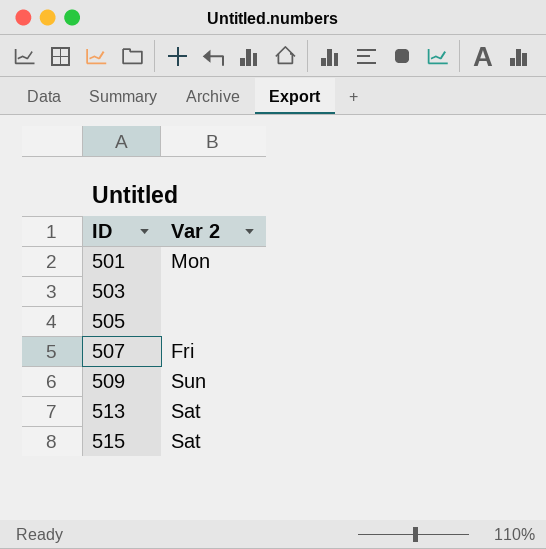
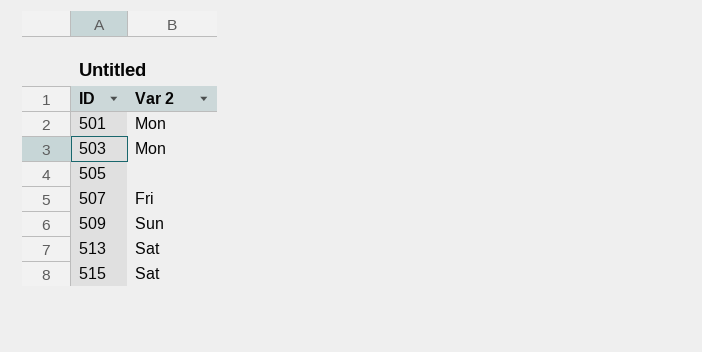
503 | Var 2: none -> Mon

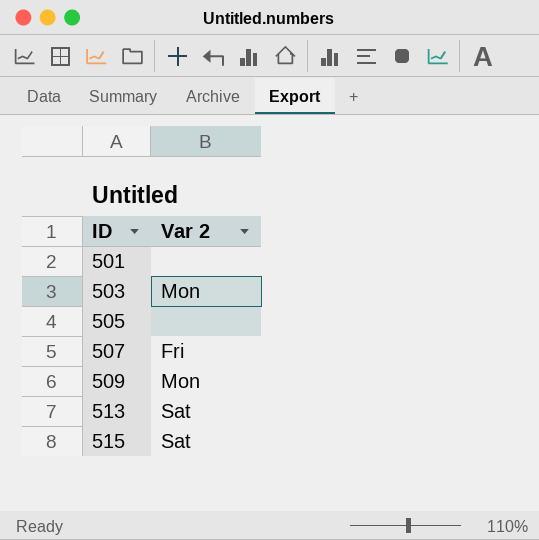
501 | Var 2: Mon -> none
509 | Var 2: Sun -> Mon

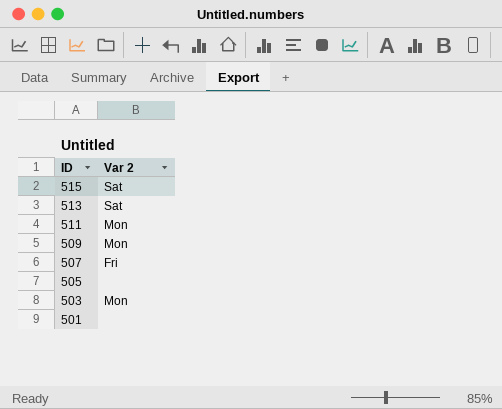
row order: ID ascending -> ID descending
row 511: none -> Mon

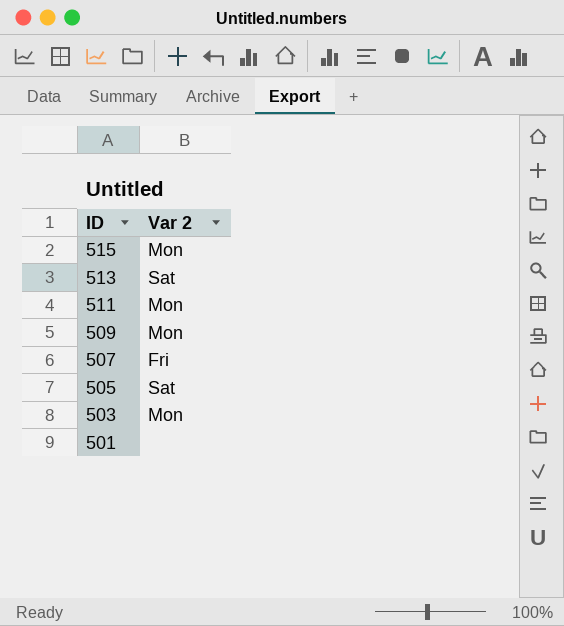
515 | Var 2: Sat -> Mon
505 | Var 2: none -> Sat

